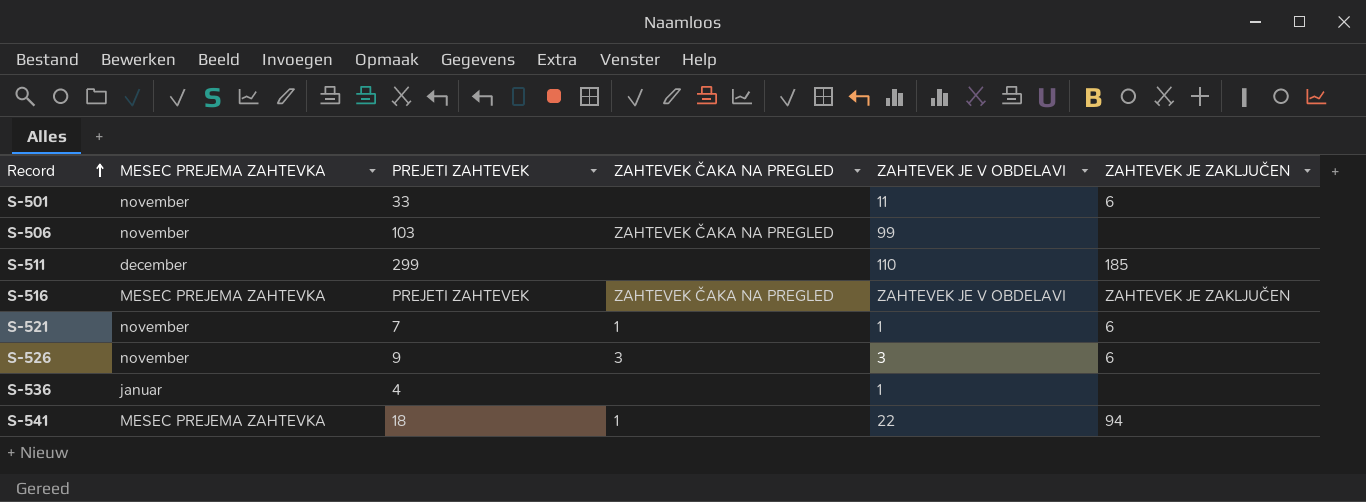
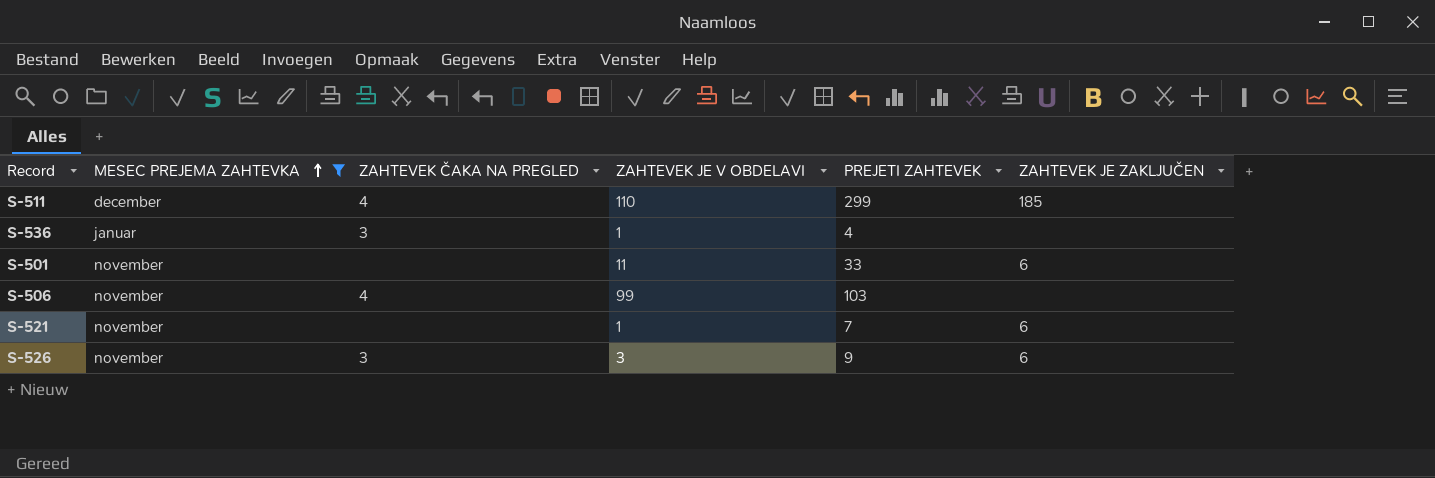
filter: none -> MESEC PREJEMA ZAHTEVKA != MESEC PREJEMA ZAHTEVKA
row order: Record ascending -> MESEC PREJEMA ZAHTEVKA ascending
column PREJETI ZAHTEVEK | position: 3 -> 5
S-511 | ZAHTEVEK ČAKA NA PREGLED: none -> 4
S-536 | ZAHTEVEK ČAKA NA PREGLED: none -> 3
S-506 | ZAHTEVEK ČAKA NA PREGLED: ZAHTEVEK ČAKA NA PREGLED -> 4
S-521 | ZAHTEVEK ČAKA NA PREGLED: 1 -> none

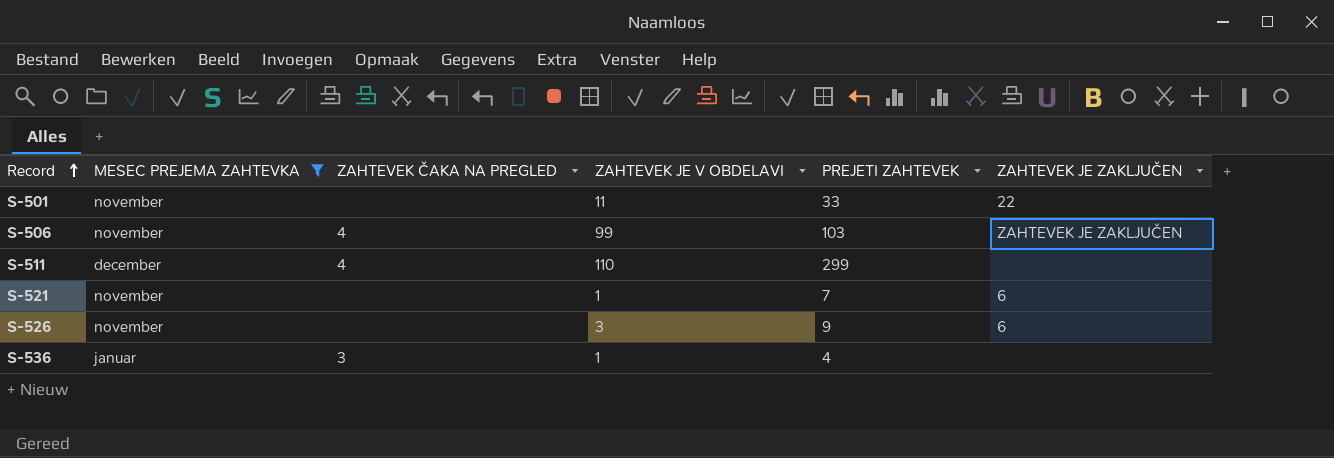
row order: MESEC PREJEMA ZAHTEVKA ascending -> Record ascending
S-501 | ZAHTEVEK JE ZAKLJUČEN: 6 -> 22
S-506 | ZAHTEVEK JE ZAKLJUČEN: none -> ZAHTEVEK JE ZAKLJUČEN
S-511 | ZAHTEVEK JE ZAKLJUČEN: 185 -> none
S-526 | ZAHTEVEK ČAKA NA PREGLED: 3 -> none

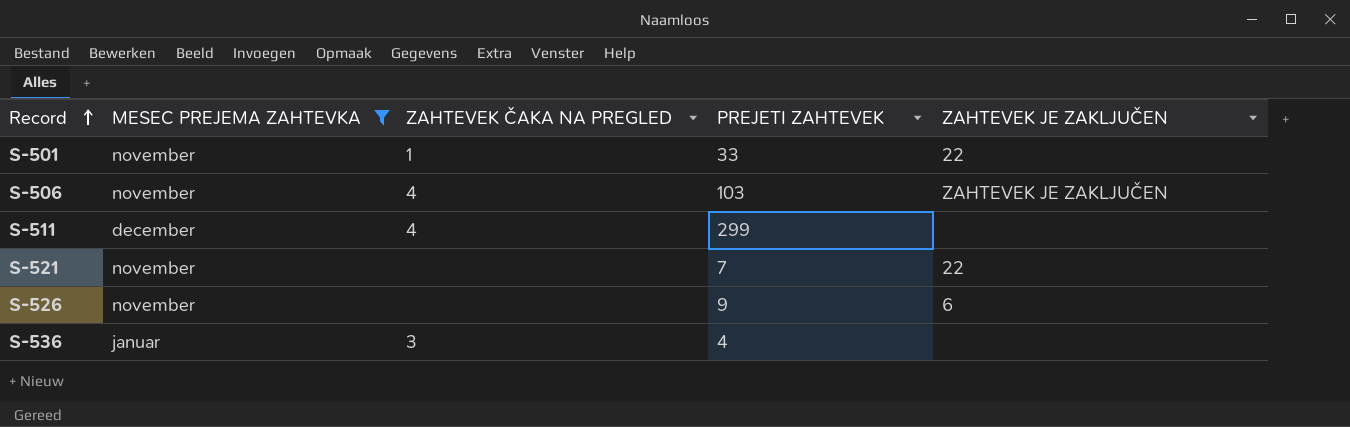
column ZAHTEVEK JE V OBDELAVI | position: 4 -> none
S-501 | ZAHTEVEK ČAKA NA PREGLED: none -> 1
S-521 | ZAHTEVEK JE ZAKLJUČEN: 6 -> 22

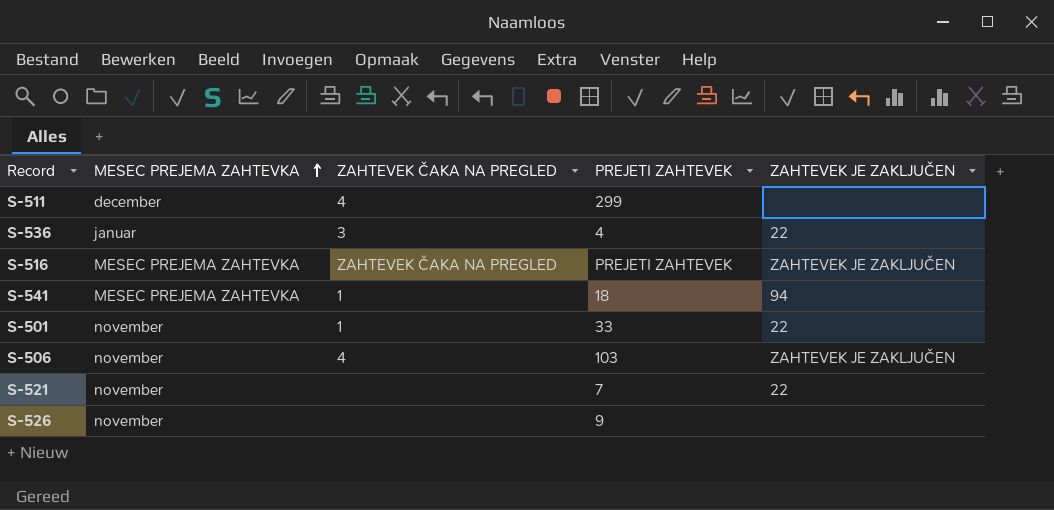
filter: MESEC PREJEMA ZAHTEVKA != MESEC PREJEMA ZAHTEVKA -> none
row order: Record ascending -> MESEC PREJEMA ZAHTEVKA ascending
S-536 | ZAHTEVEK JE ZAKLJUČEN: none -> 22
S-526 | ZAHTEVEK JE ZAKLJUČEN: 6 -> none

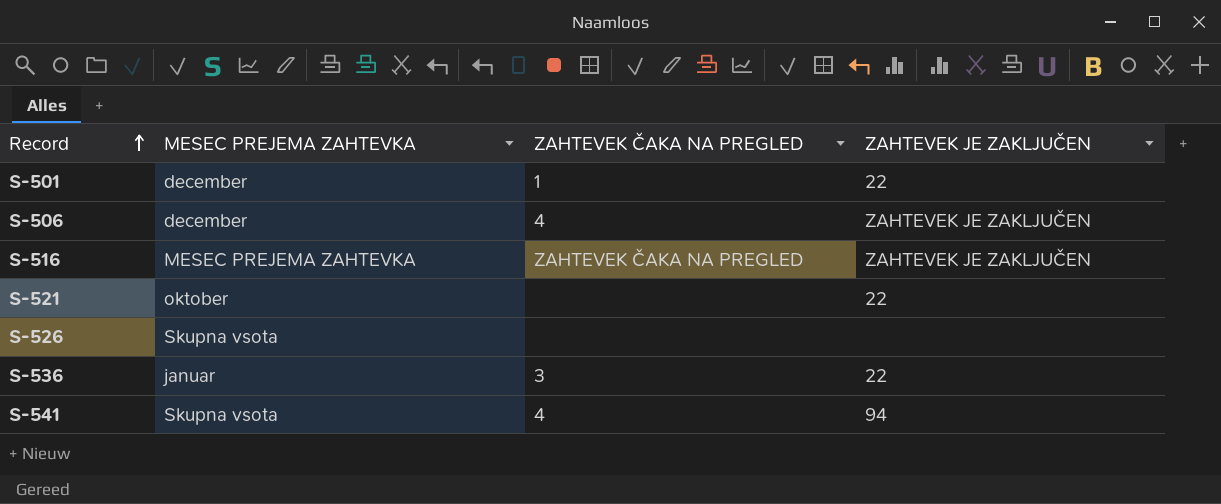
row order: MESEC PREJEMA ZAHTEVKA ascending -> Record ascending
column PREJETI ZAHTEVEK | position: 4 -> none
row S-511: december | 4 | 299 | none -> none
S-501 | MESEC PREJEMA ZAHTEVKA: november -> december
S-506 | MESEC PREJEMA ZAHTEVKA: november -> december
S-521 | MESEC PREJEMA ZAHTEVKA: november -> oktober
S-526 | MESEC PREJEMA ZAHTEVKA: november -> Skupna vsota
S-541 | MESEC PREJEMA ZAHTEVKA: MESEC PREJEMA ZAHTEVKA -> Skupna vsota
S-541 | ZAHTEVEK ČAKA NA PREGLED: 1 -> 4

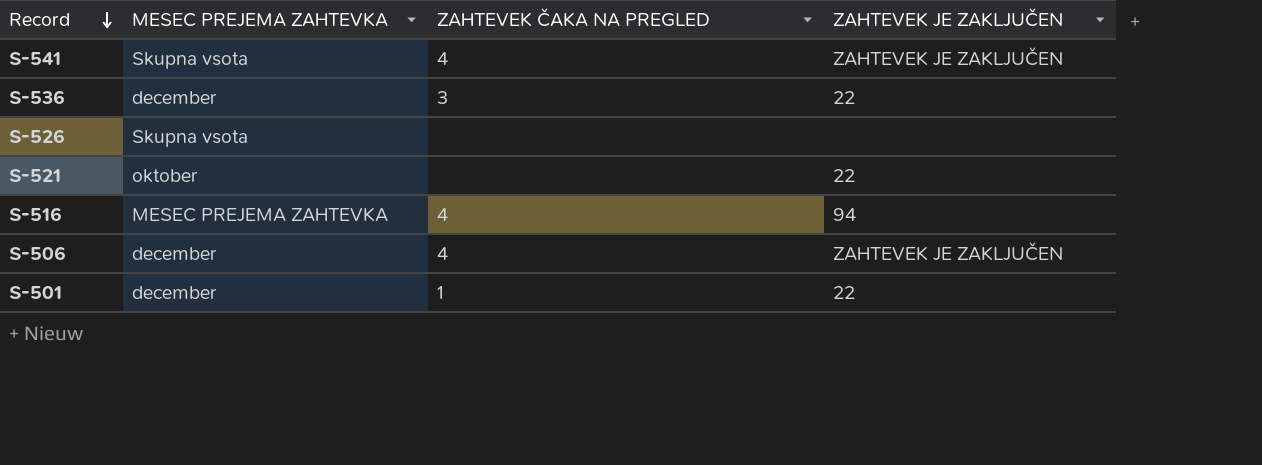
row order: Record ascending -> Record descending
S-541 | ZAHTEVEK JE ZAKLJUČEN: 94 -> ZAHTEVEK JE ZAKLJUČEN
S-536 | MESEC PREJEMA ZAHTEVKA: januar -> december
S-516 | ZAHTEVEK ČAKA NA PREGLED: ZAHTEVEK ČAKA NA PREGLED -> 4
S-516 | ZAHTEVEK JE ZAKLJUČEN: ZAHTEVEK JE ZAKLJUČEN -> 94

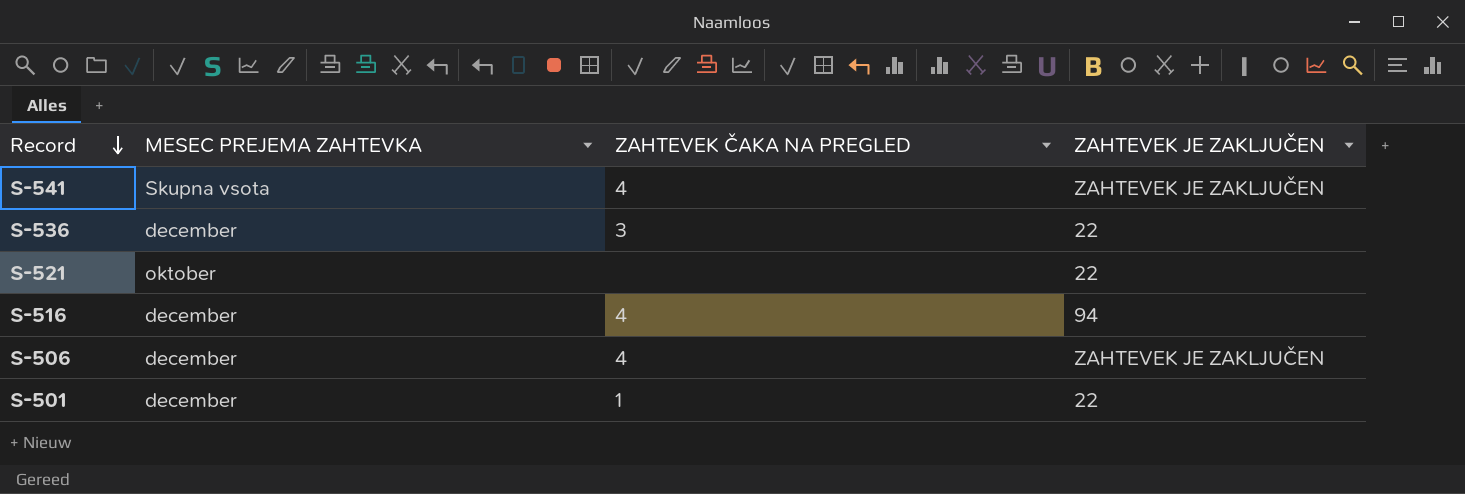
row S-526: Skupna vsota | none | none -> none
S-516 | MESEC PREJEMA ZAHTEVKA: MESEC PREJEMA ZAHTEVKA -> december

